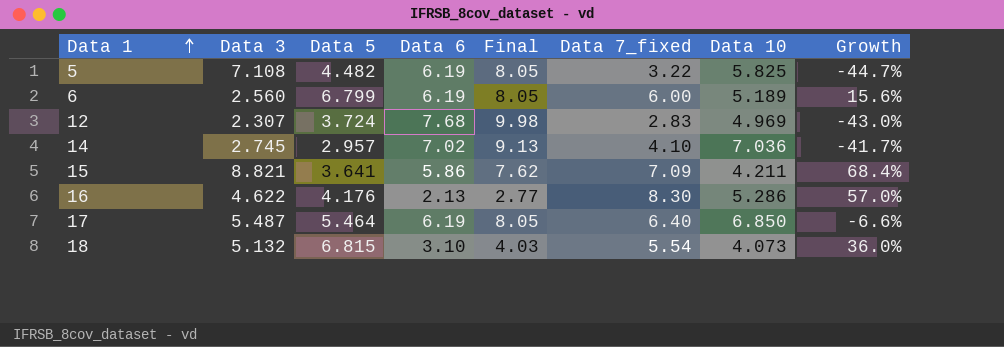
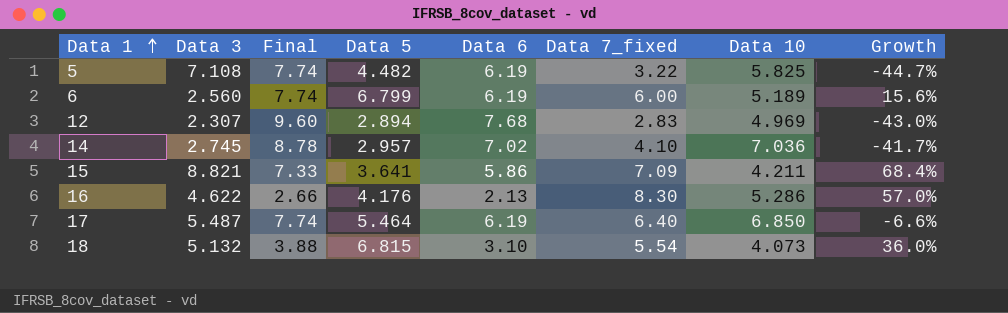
column Final | formula: [Data 6] * 1.3 -> [Data 6] * 1.25
column Final | position: 5 -> 3
12 | Data 5: 3.724 -> 2.894

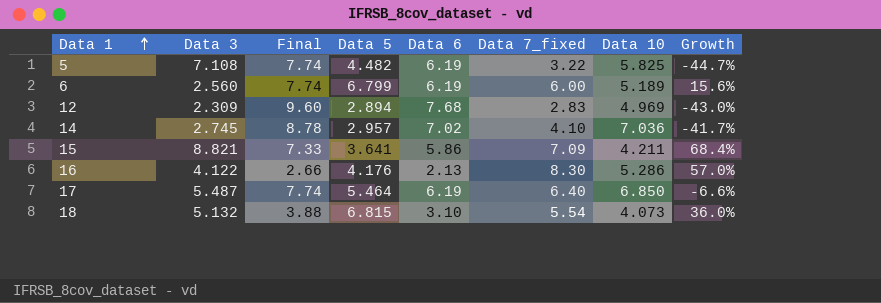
12 | Data 3: 2.307 -> 2.309
16 | Data 3: 4.622 -> 4.122

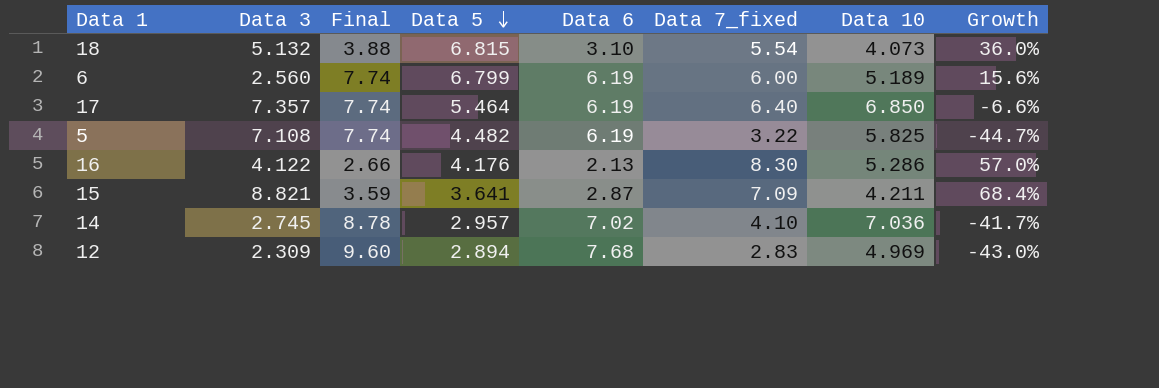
row order: Data 1 ascending -> Data 5 descending
17 | Data 3: 5.487 -> 7.357
15 | Final: 7.33 -> 3.59
15 | Data 6: 5.86 -> 2.87

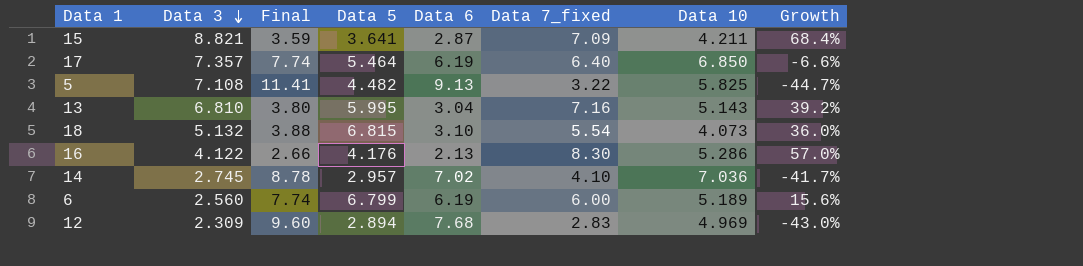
row order: Data 5 descending -> Data 3 descending
5 | Final: 7.74 -> 11.41
5 | Data 6: 6.19 -> 9.13
row 13: none -> 6.810 | 3.80 | 5.995 | 3.04 | 7.16 | 5.143 | 39.2%

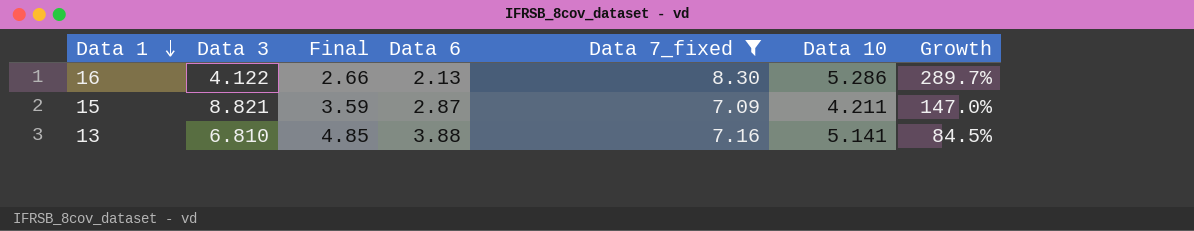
filter: none -> Data 7_fixed >= 7.09
row order: Data 3 descending -> Data 1 descending
column Data 5 | position: 4 -> none
column Growth | formula: ([Data 7_fixed] - [Data 10]) / [Data 10] -> ([Data 7_fixed] - [Data 6]) / [Data 6]
13 | Final: 3.80 -> 4.85
13 | Data 6: 3.04 -> 3.88
13 | Data 10: 5.143 -> 5.141

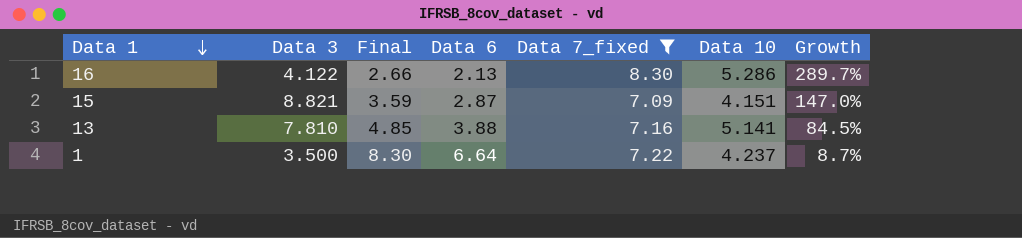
15 | Data 10: 4.211 -> 4.151
13 | Data 3: 6.810 -> 7.810
row 1: none -> 3.500 | 8.30 | 6.64 | 7.22 | 4.237 | 8.7%

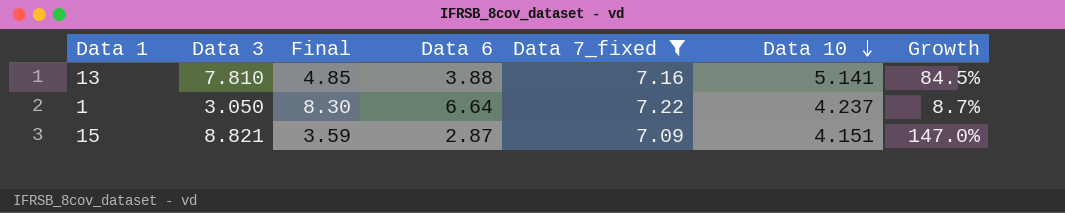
row order: Data 1 descending -> Data 10 descending
row 16: 4.122 | 2.66 | 2.13 | 8.30 | 5.286 | 289.7% -> none
1 | Data 3: 3.500 -> 3.050

